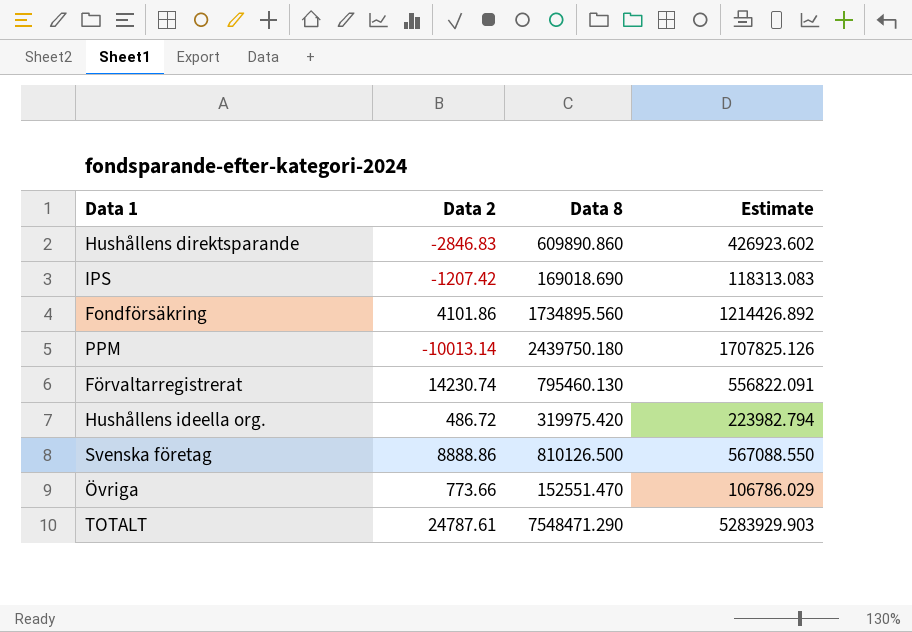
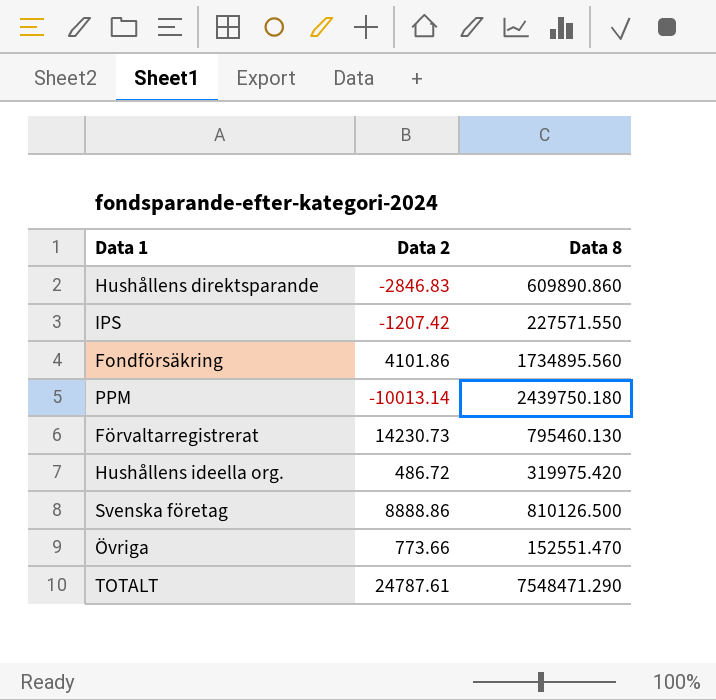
column Estimate | formula: [Data 8] * 0.7 -> none
IPS | Data 8: 169018.690 -> 227571.550
Förvaltarregistrerat | Data 2: 14230.74 -> 14230.73

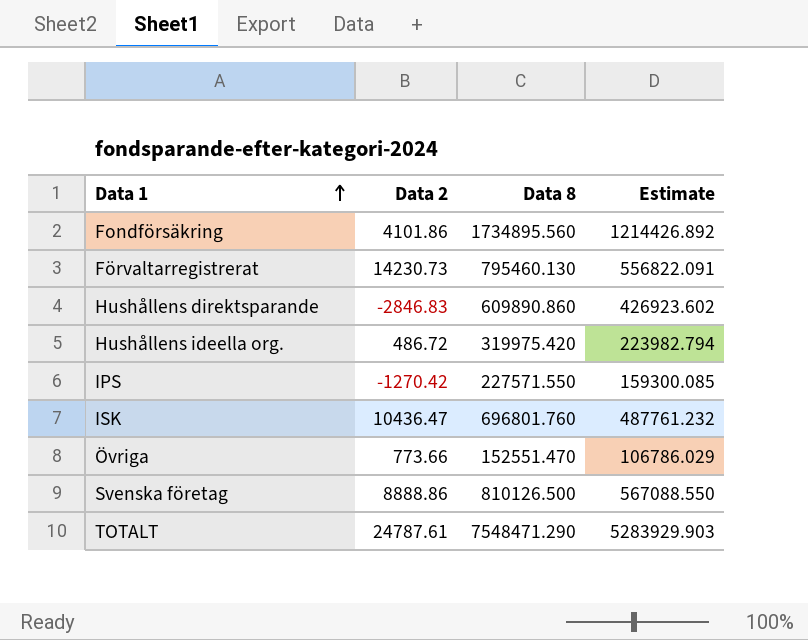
row order: none -> Data 1 ascending
column Estimate | formula: none -> [Data 8] * 0.7
row PPM: -10013.14 | 2439750.180 -> none
IPS | Data 2: -1207.42 -> -1270.42
row ISK: none -> 10436.47 | 696801.760 | 487761.232

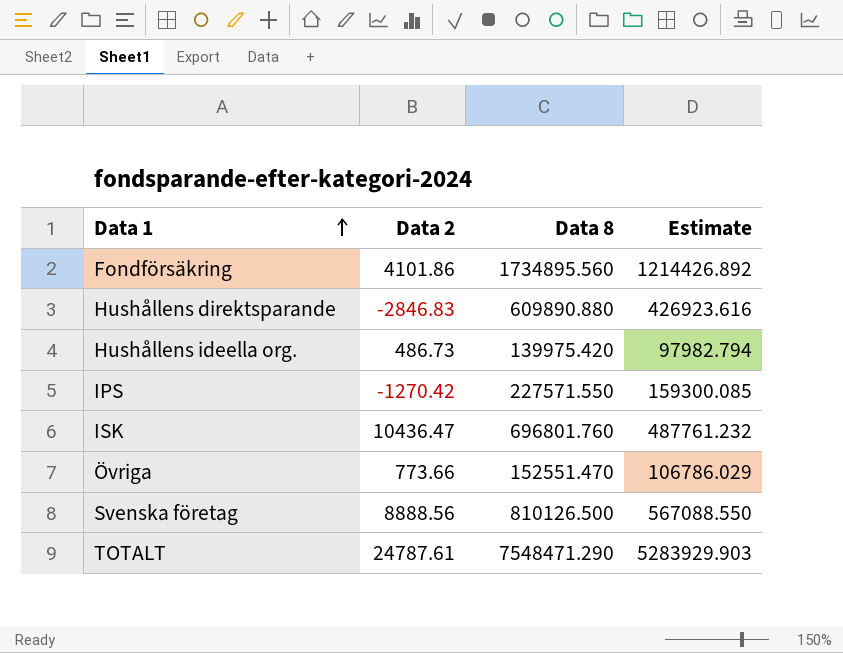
row Förvaltarregistrerat: 14230.73 | 795460.130 | 556822.091 -> none
Hushållens direktsparande | Data 8: 609890.860 -> 609890.880
Hushållens direktsparande | Estimate: 426923.602 -> 426923.616
Hushållens ideella org. | Data 2: 486.72 -> 486.73
Hushållens ideella org. | Data 8: 319975.420 -> 139975.420
Hushållens ideella org. | Estimate: 223982.794 -> 97982.794
Svenska företag | Data 2: 8888.86 -> 8888.56

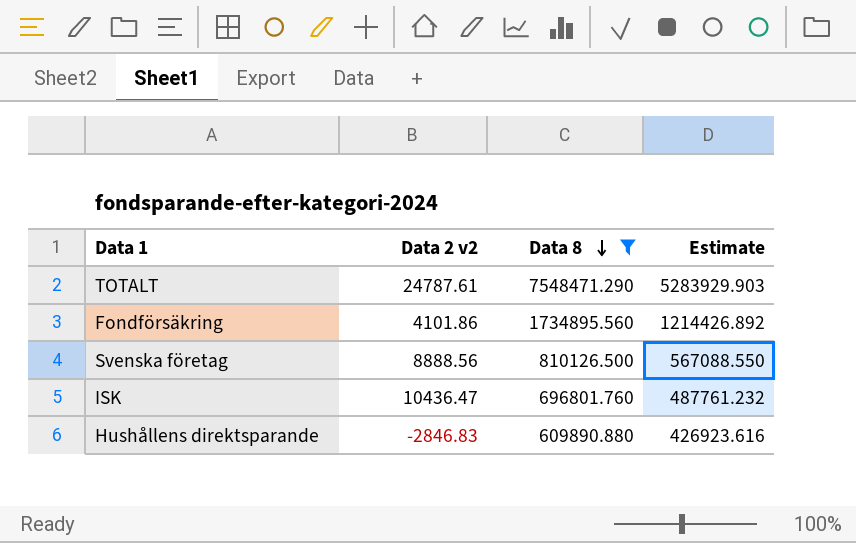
filter: none -> Data 8 >= 609890.880
row order: Data 1 ascending -> Data 8 descending
column name: Data 2 -> Data 2 v2

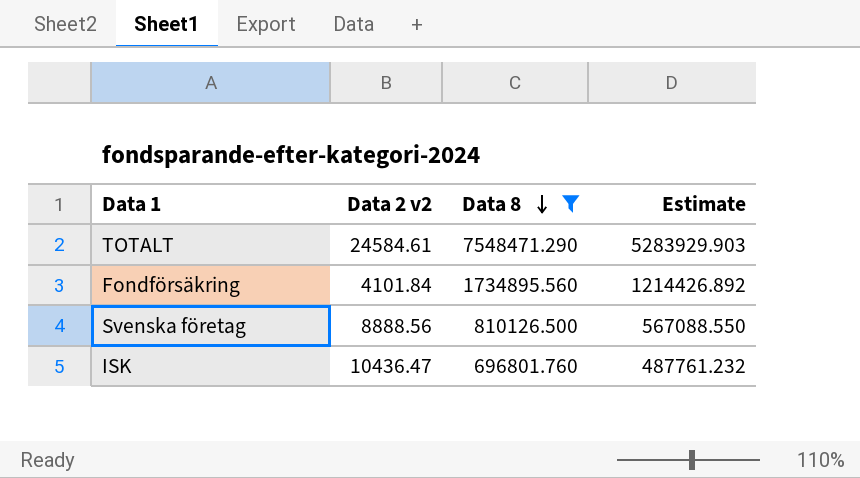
row Hushållens direktsparande: -2846.83 | 609890.880 | 426923.616 -> none
TOTALT | Data 2 v2: 24787.61 -> 24584.61
Fondförsäkring | Data 2 v2: 4101.86 -> 4101.84

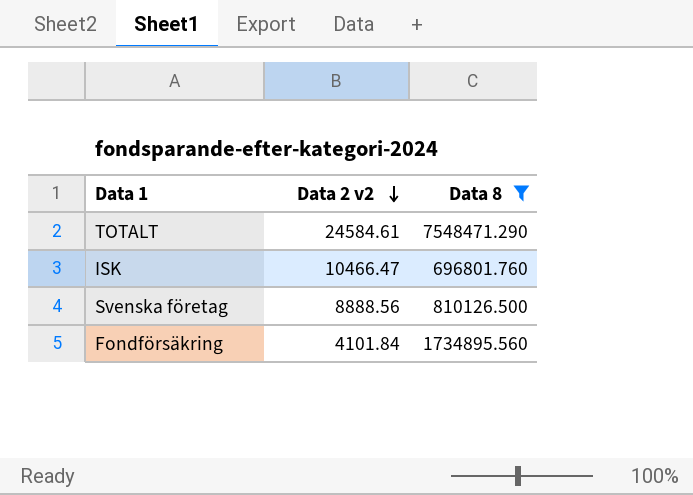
row order: Data 8 descending -> Data 2 v2 descending
column Estimate | formula: [Data 8] * 0.7 -> none
ISK | Data 2 v2: 10436.47 -> 10466.47

